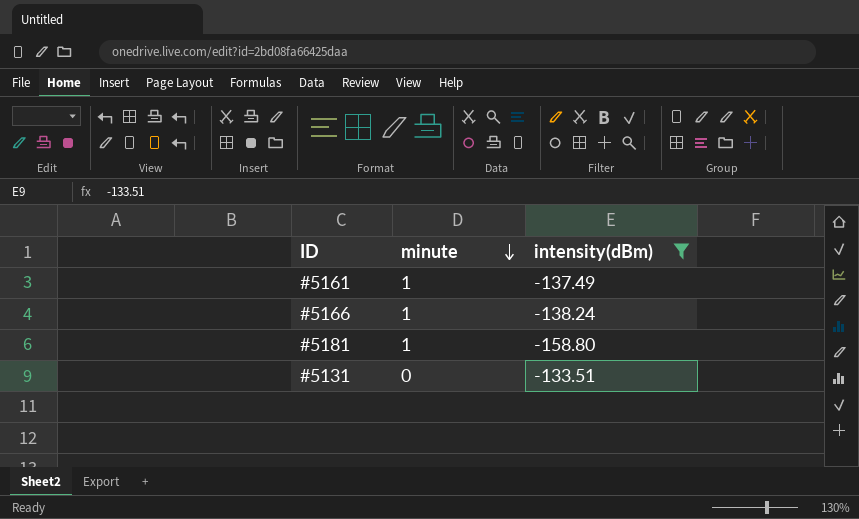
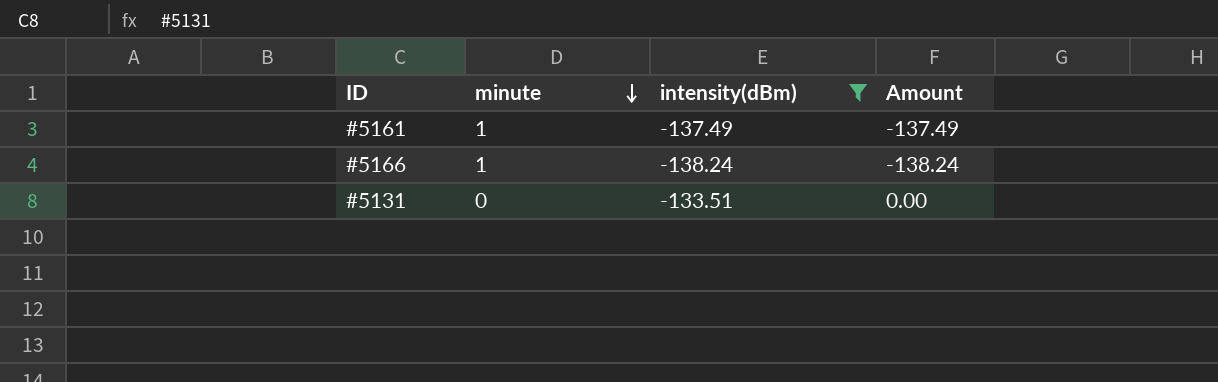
column Amount | formula: none -> [minute] * [intensity(dBm)]
row #5181: 1 | -158.80 -> none

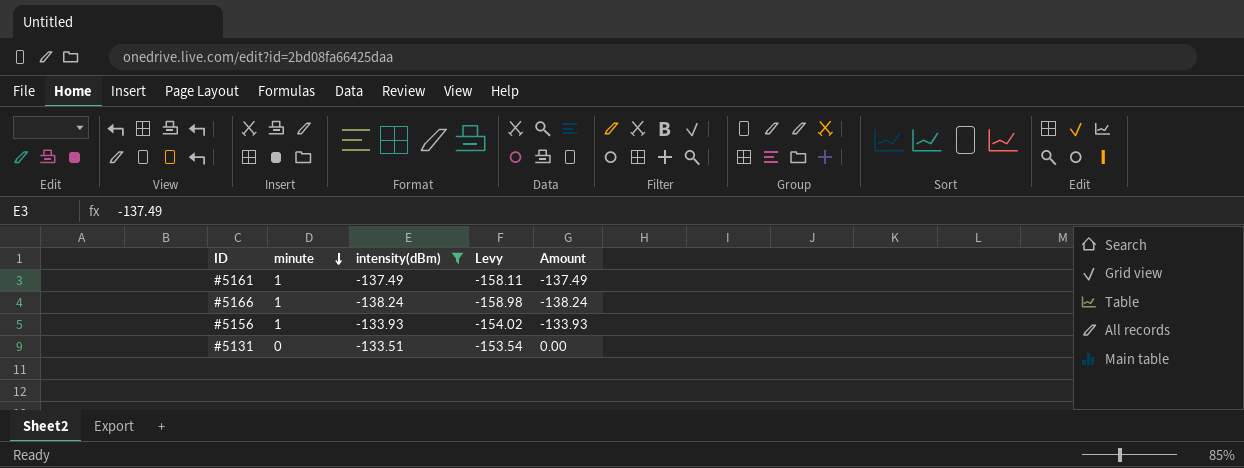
column Levy | formula: none -> [intensity(dBm)] * 1.15
row #5156: none -> 1 | -133.93 | -154.02 | -133.93

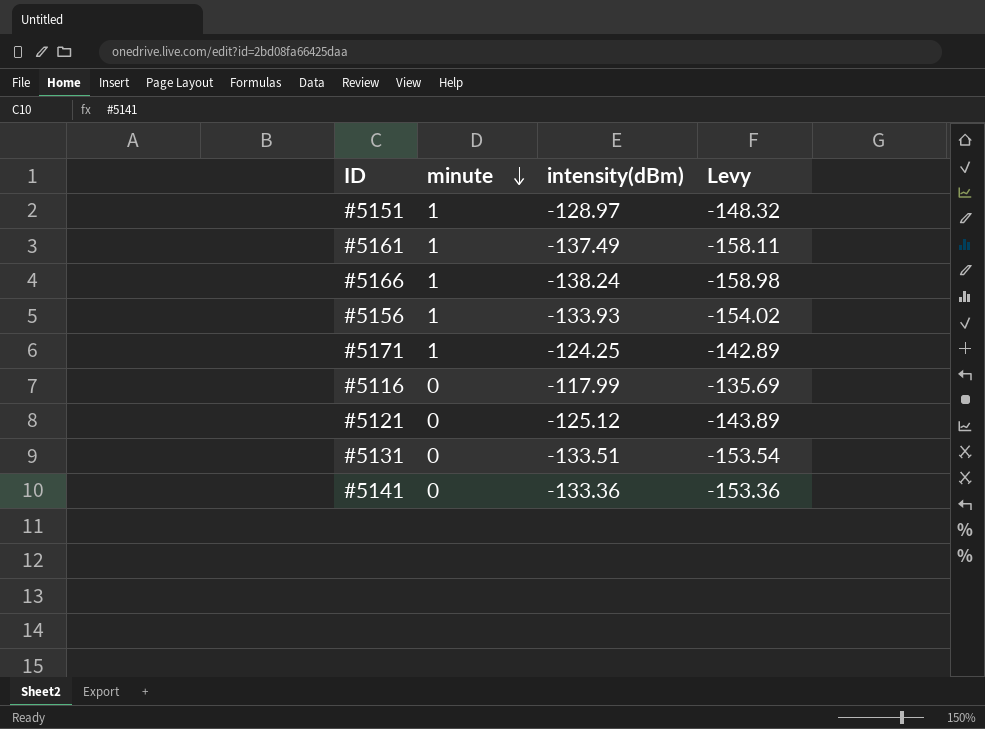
filter: intensity(dBm) <= -133.51 -> none
column Amount | formula: [minute] * [intensity(dBm)] -> none

